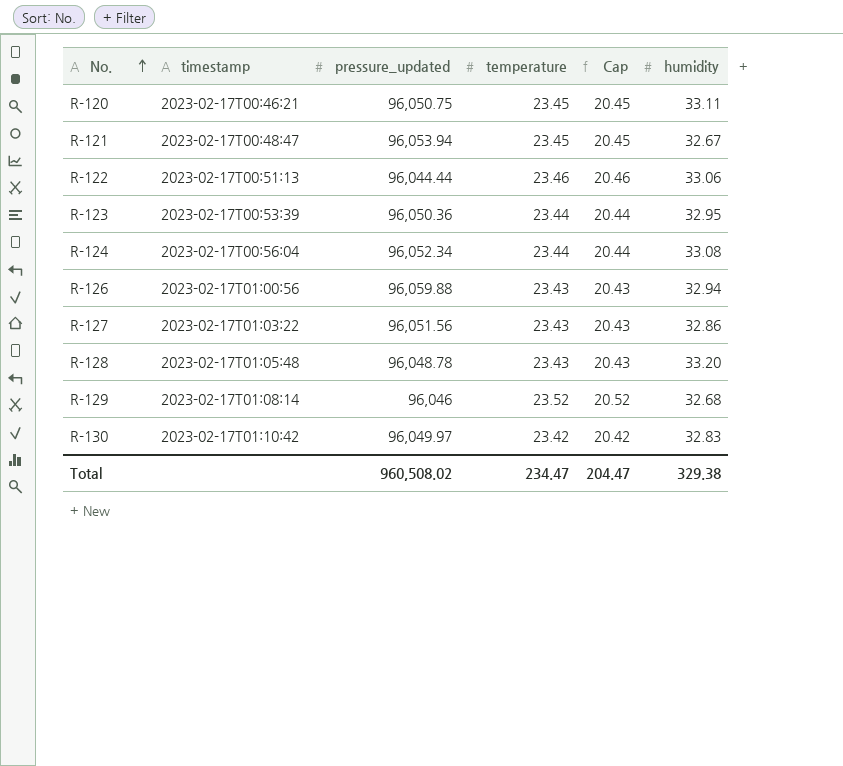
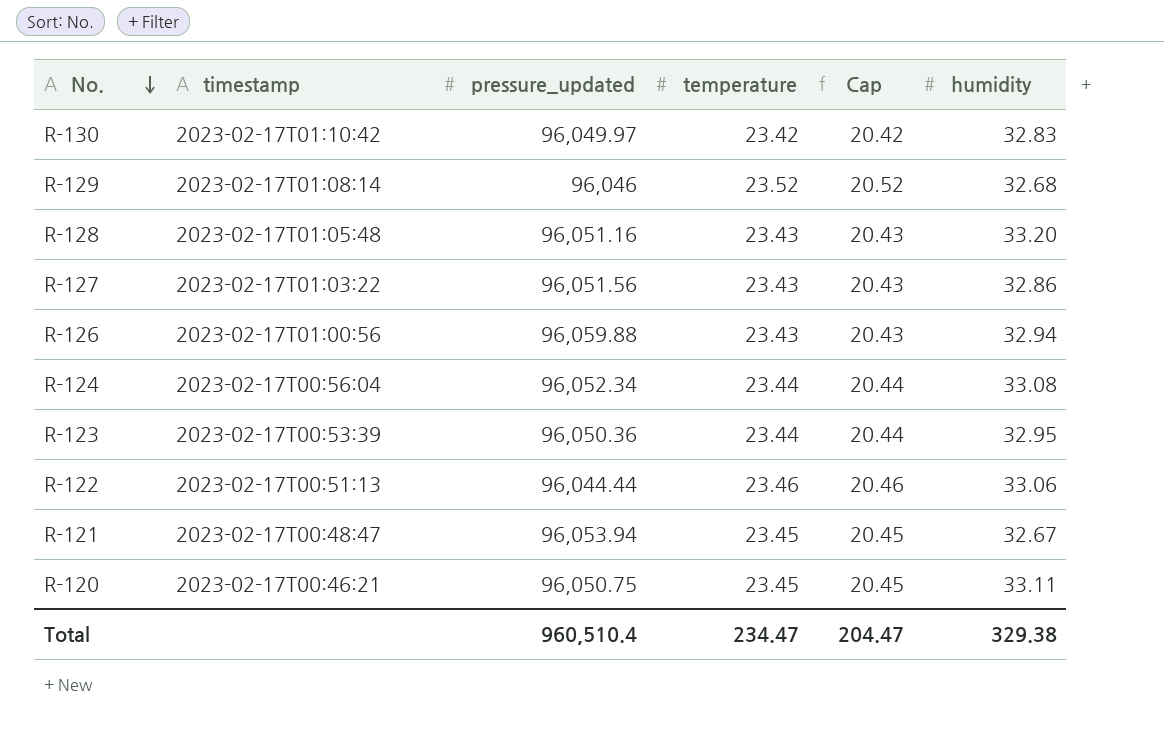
row order: No. ascending -> No. descending
R-128 | pressure_updated: 96,048.78 -> 96,051.16
Total | pressure_updated: 960,508.02 -> 960,510.4

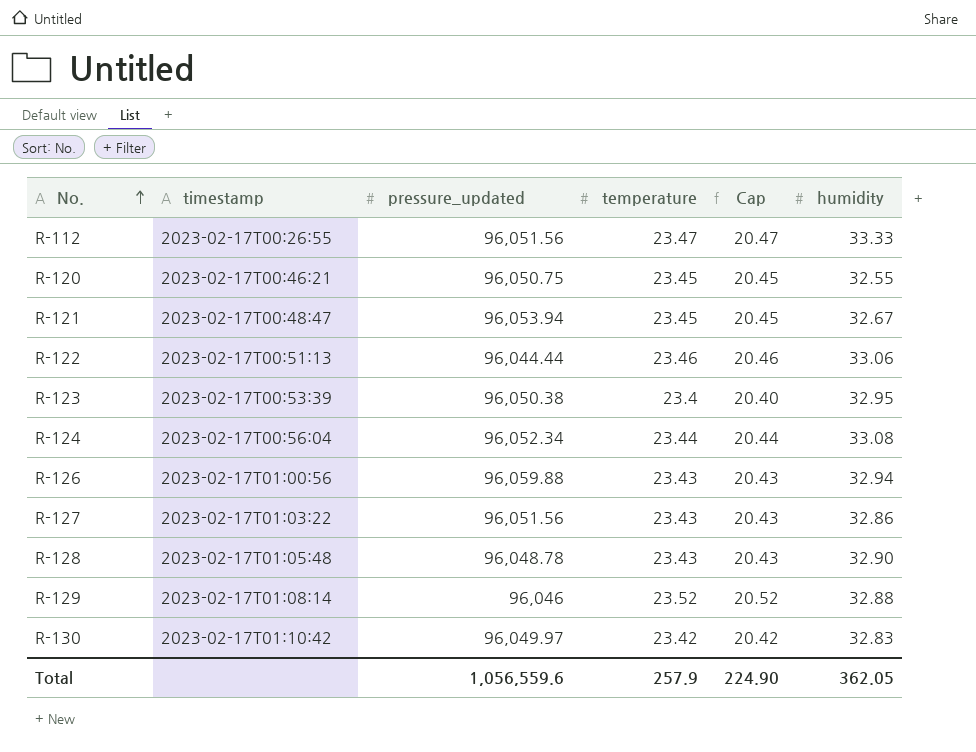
row order: No. descending -> No. ascending
row R-112: none -> 2023-02-17T00:26:55 | 96,051.56 | 23.47 | 20.47 | 33.33
R-120 | humidity: 33.11 -> 32.55
R-123 | pressure_updated: 96,050.36 -> 96,050.38
R-123 | temperature: 23.44 -> 23.4
R-123 | Cap: 20.44 -> 20.40
R-128 | pressure_updated: 96,051.16 -> 96,048.78
R-128 | humidity: 33.20 -> 32.90
R-129 | humidity: 32.68 -> 32.88
Total | pressure_updated: 960,510.4 -> 1,056,559.6
Total | temperature: 234.47 -> 257.9
Total | Cap: 204.47 -> 224.90
Total | humidity: 329.38 -> 362.05

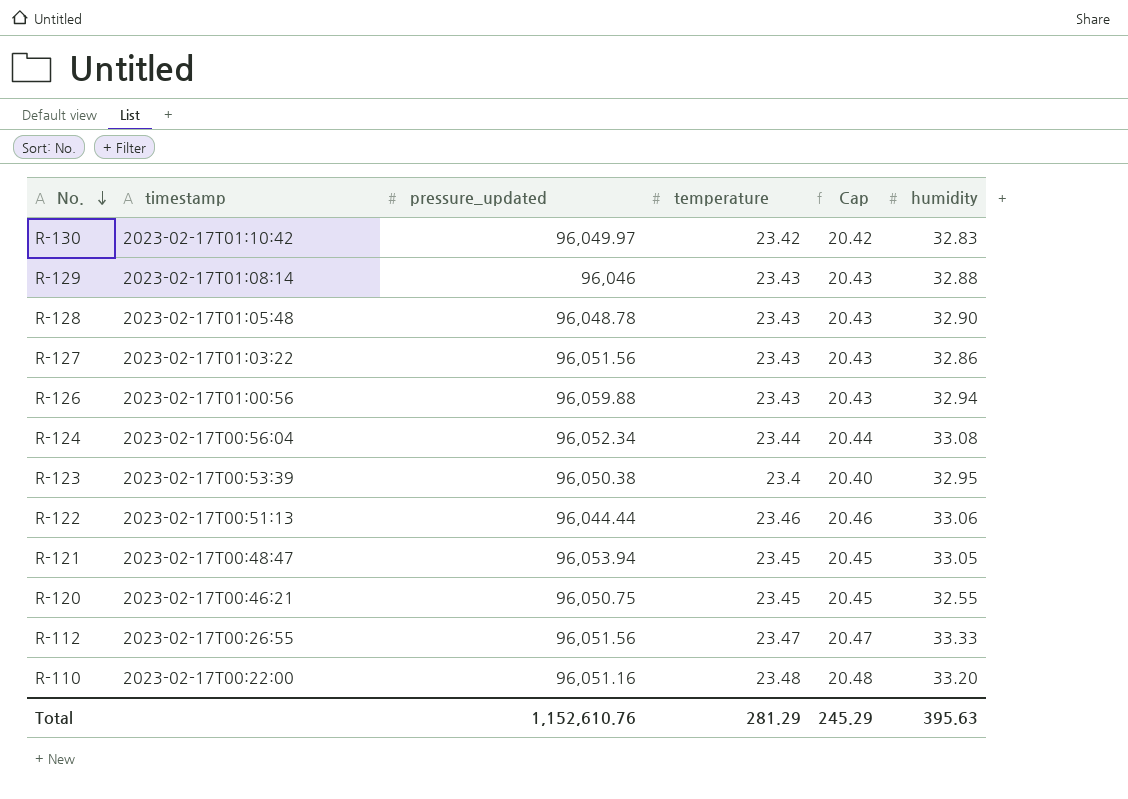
row order: No. ascending -> No. descending
R-129 | temperature: 23.52 -> 23.43
R-129 | Cap: 20.52 -> 20.43
R-121 | humidity: 32.67 -> 33.05
row R-110: none -> 2023-02-17T00:22:00 | 96,051.16 | 23.48 | 20.48 | 33.20
Total | pressure_updated: 1,056,559.6 -> 1,152,610.76
Total | temperature: 257.9 -> 281.29
Total | Cap: 224.90 -> 245.29
Total | humidity: 362.05 -> 395.63

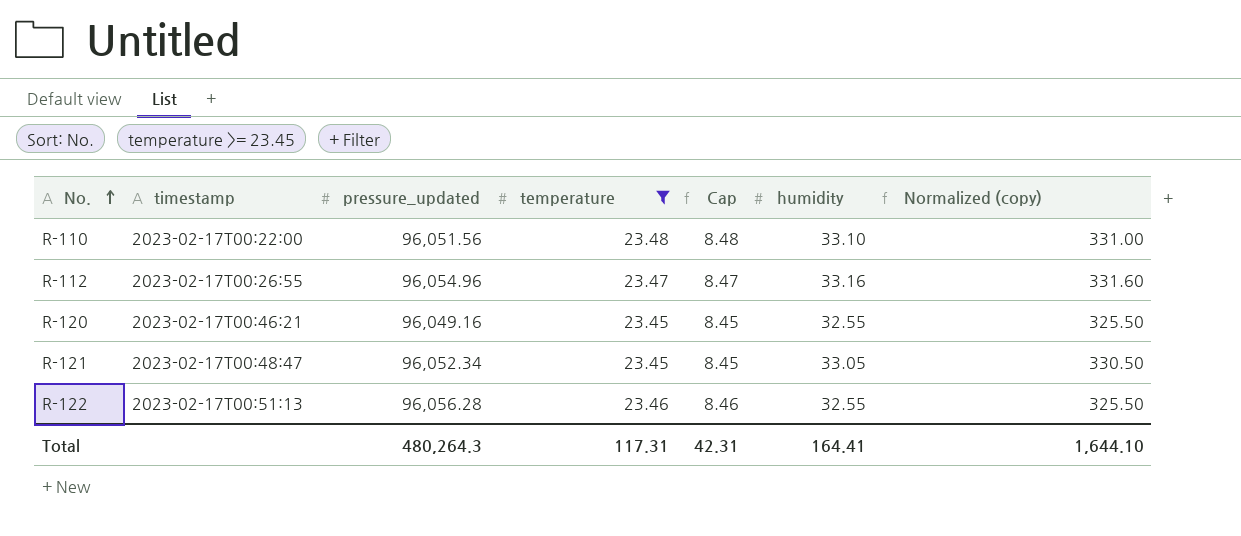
filter: none -> temperature >= 23.45
row order: No. descending -> No. ascending
column Cap | formula: [temperature] - 3 -> [temperature] - 15
column Normalized (copy) | formula: none -> [humidity] * 10
R-110 | pressure_updated: 96,051.16 -> 96,051.56
R-110 | humidity: 33.20 -> 33.10
R-112 | pressure_updated: 96,051.56 -> 96,054.96
R-112 | humidity: 33.33 -> 33.16
R-120 | pressure_updated: 96,050.75 -> 96,049.16
R-121 | pressure_updated: 96,053.94 -> 96,052.34
R-122 | pressure_updated: 96,044.44 -> 96,056.28
R-122 | humidity: 33.06 -> 32.55
Total | pressure_updated: 1,152,610.76 -> 480,264.3
Total | temperature: 281.29 -> 117.31
Total | Cap: 245.29 -> 42.31
Total | humidity: 395.63 -> 164.41

